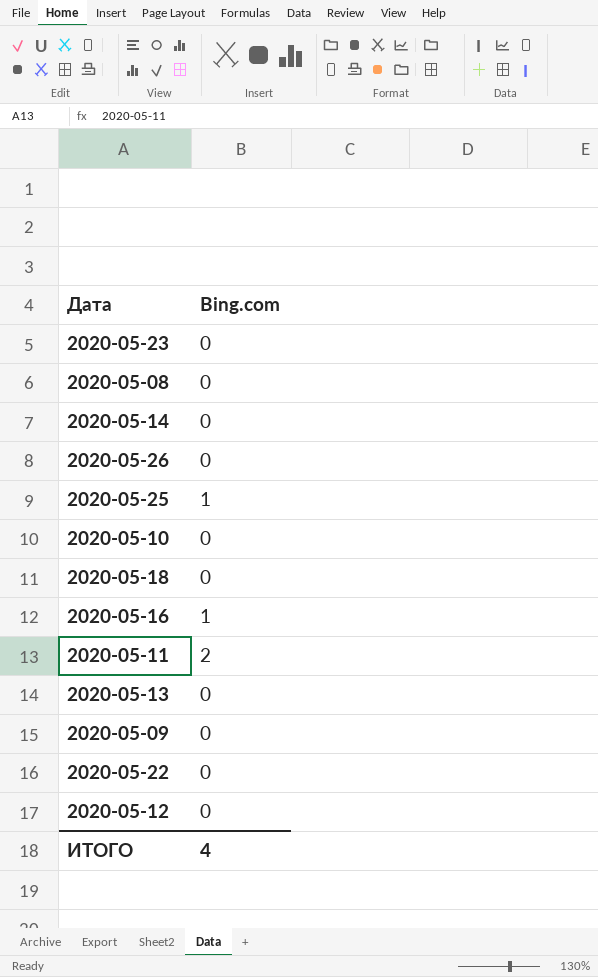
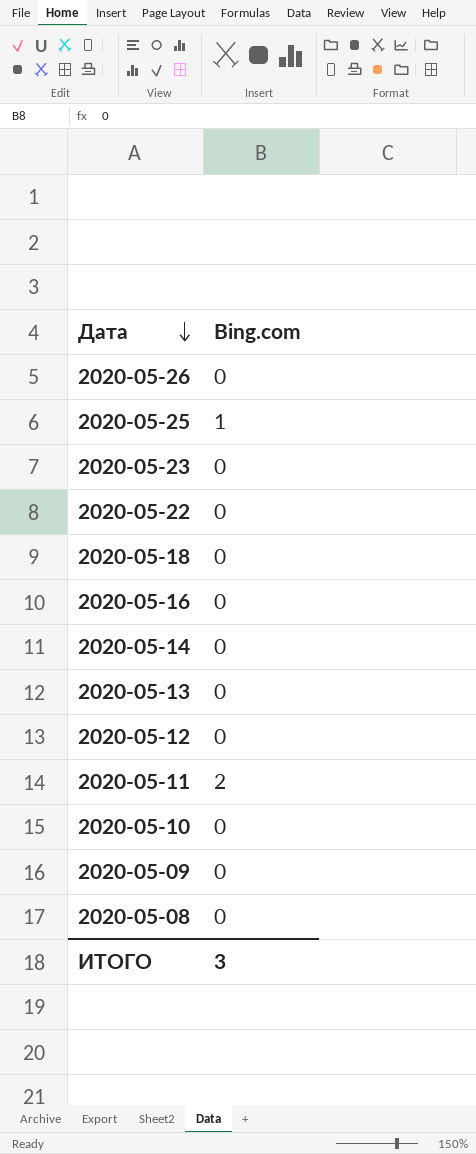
row order: none -> Дата descending
2020-05-16 | Bing.com: 1 -> 0
ИТОГО | Bing.com: 4 -> 3

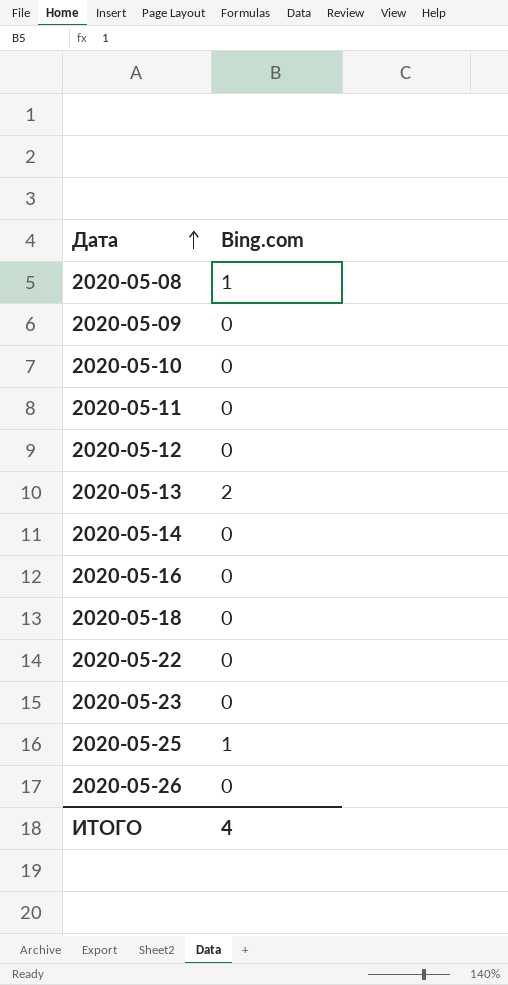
row order: Дата descending -> Дата ascending
2020-05-08 | Bing.com: 0 -> 1
2020-05-11 | Bing.com: 2 -> 0
2020-05-13 | Bing.com: 0 -> 2
ИТОГО | Bing.com: 3 -> 4

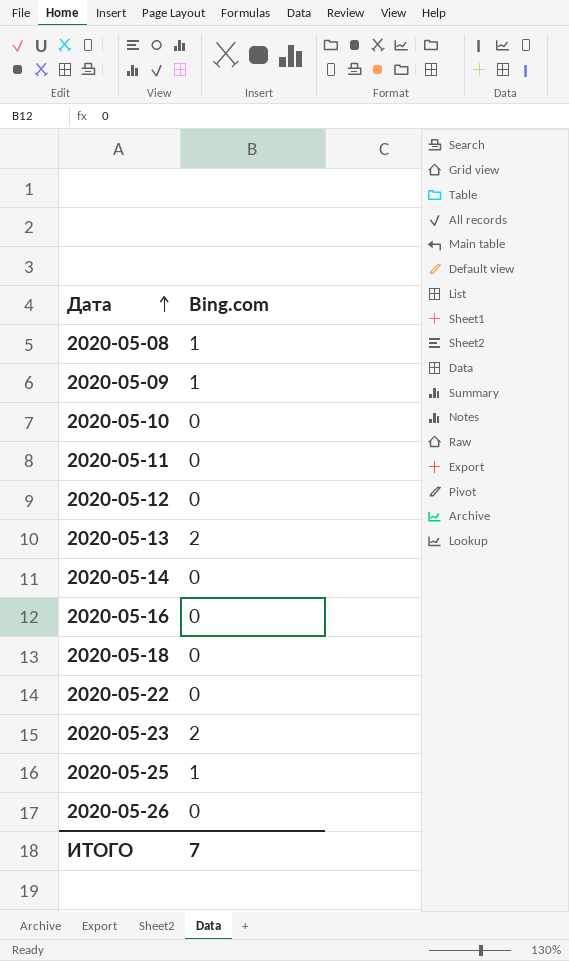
2020-05-09 | Bing.com: 0 -> 1
2020-05-23 | Bing.com: 0 -> 2
ИТОГО | Bing.com: 4 -> 7

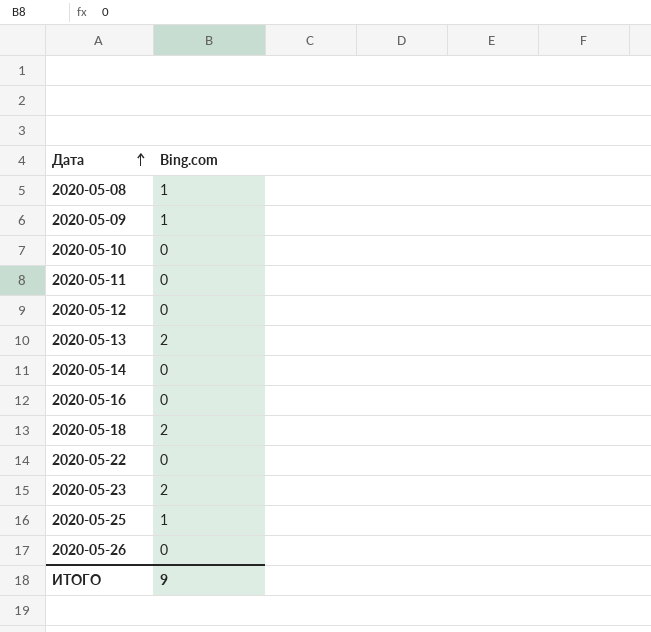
2020-05-18 | Bing.com: 0 -> 2
ИТОГО | Bing.com: 7 -> 9

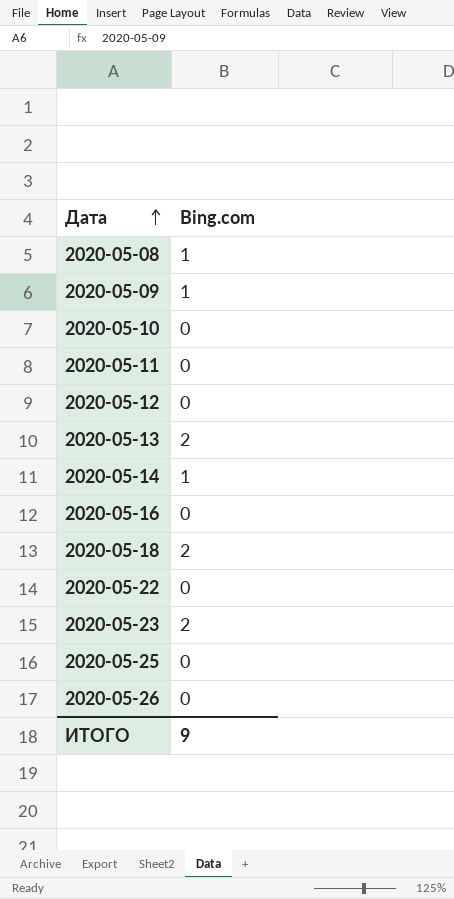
2020-05-14 | Bing.com: 0 -> 1
2020-05-25 | Bing.com: 1 -> 0

